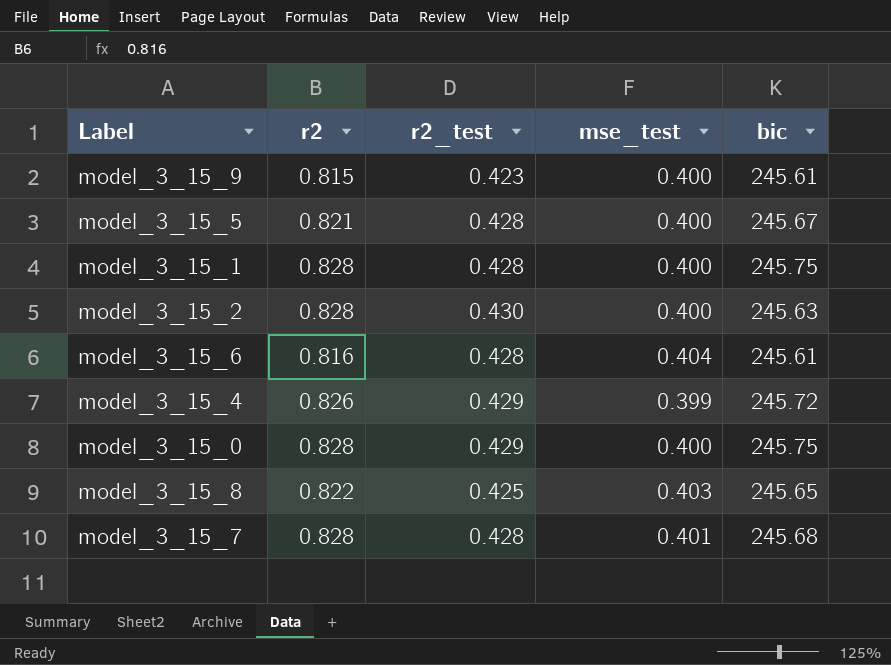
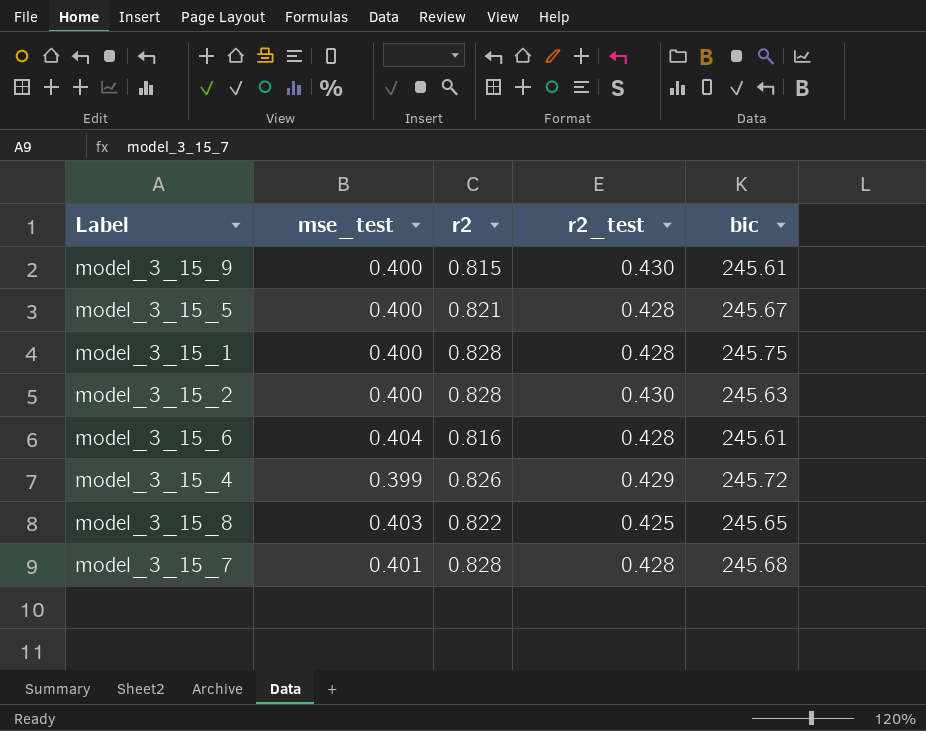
column mse_test | position: 4 -> 2
row model_3_15_0: 0.828 | 0.429 | 0.400 | 245.75 -> none
model_3_15_9 | r2_test: 0.423 -> 0.430

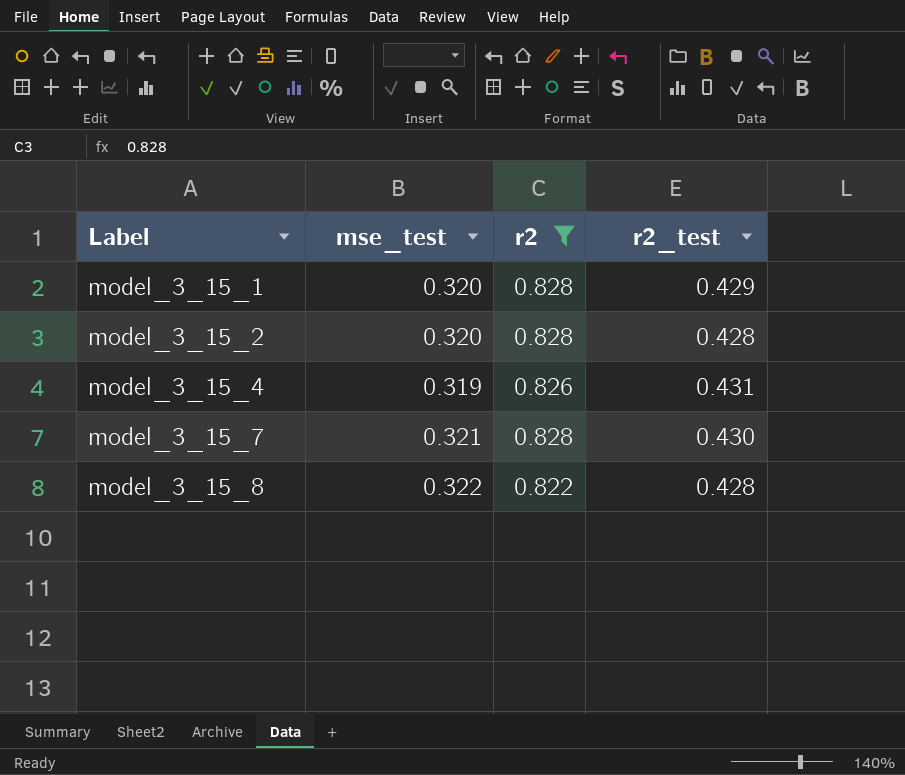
filter: none -> r2 >= 0.822
row order: none -> Label ascending
column bic | position: 5 -> none
model_3_15_1 | mse_test: 0.400 -> 0.320
model_3_15_1 | r2_test: 0.428 -> 0.429
model_3_15_2 | mse_test: 0.400 -> 0.320
model_3_15_2 | r2_test: 0.430 -> 0.428
model_3_15_4 | mse_test: 0.399 -> 0.319
model_3_15_4 | r2_test: 0.429 -> 0.431
model_3_15_7 | mse_test: 0.401 -> 0.321
model_3_15_7 | r2_test: 0.428 -> 0.430
model_3_15_8 | mse_test: 0.403 -> 0.322
model_3_15_8 | r2_test: 0.425 -> 0.428

